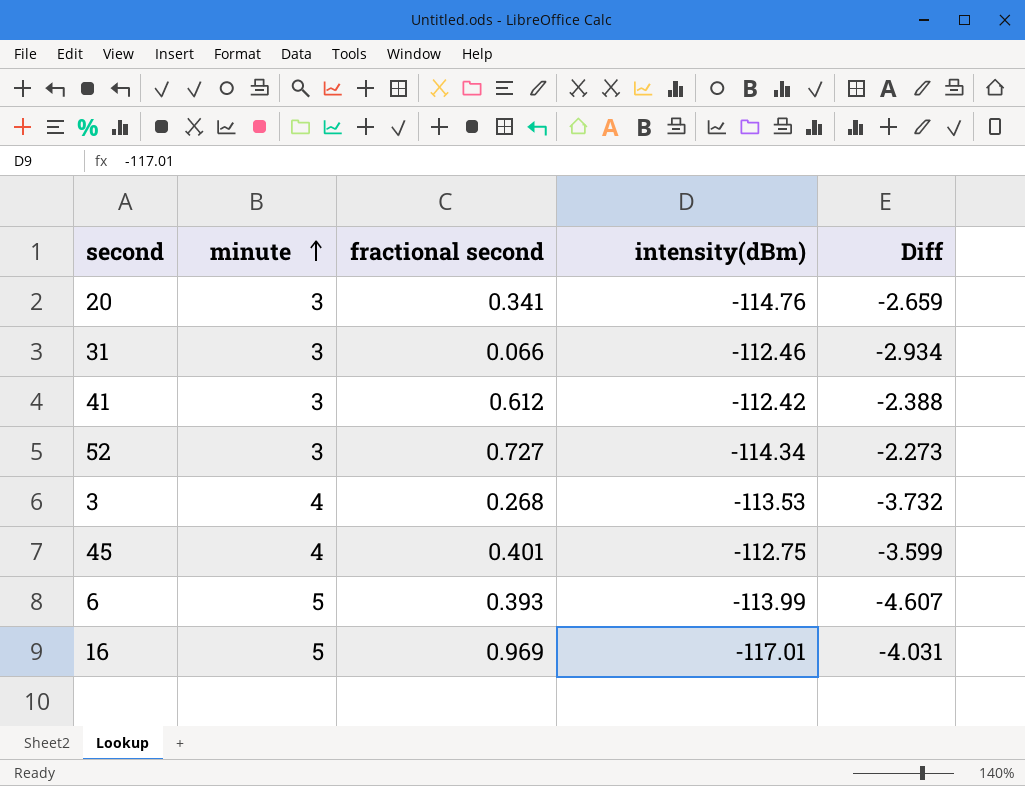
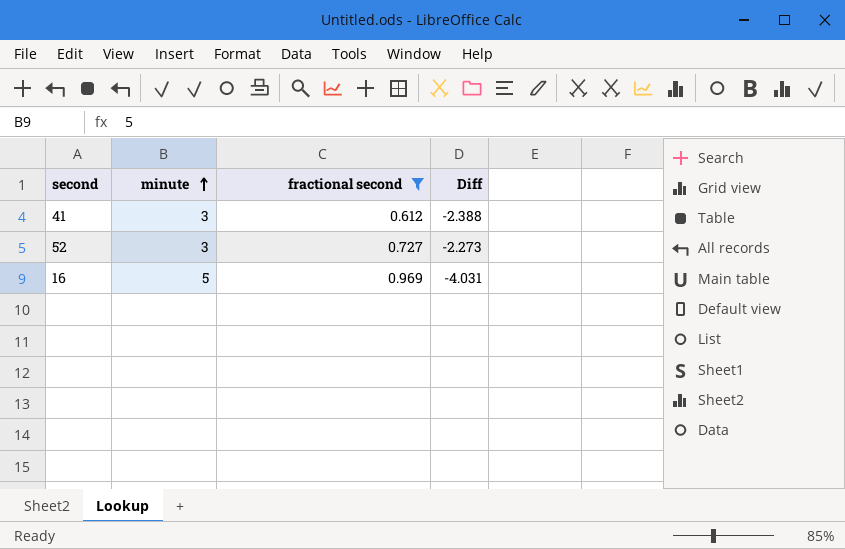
filter: none -> fractional second >= 0.612
column intensity(dBm) | position: 4 -> none

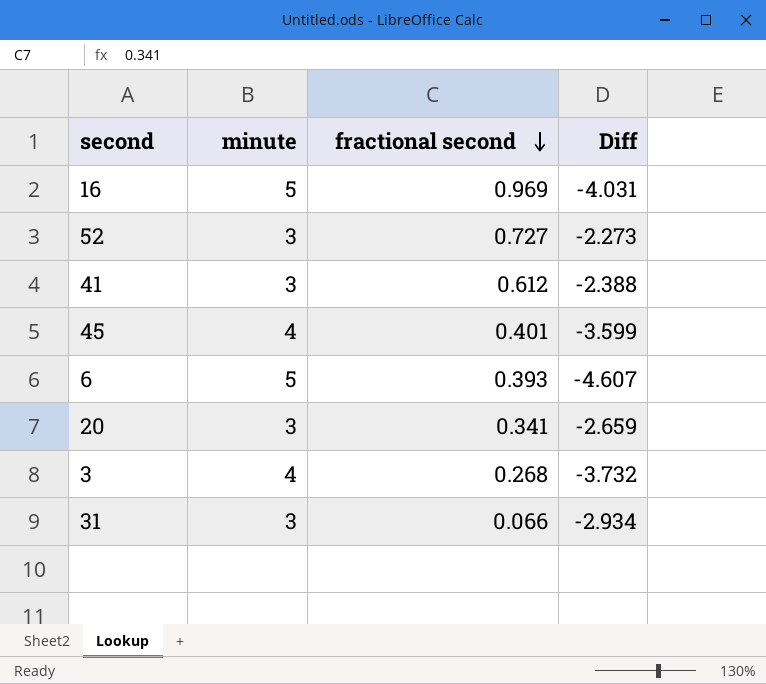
filter: fractional second >= 0.612 -> none
row order: minute ascending -> fractional second descending

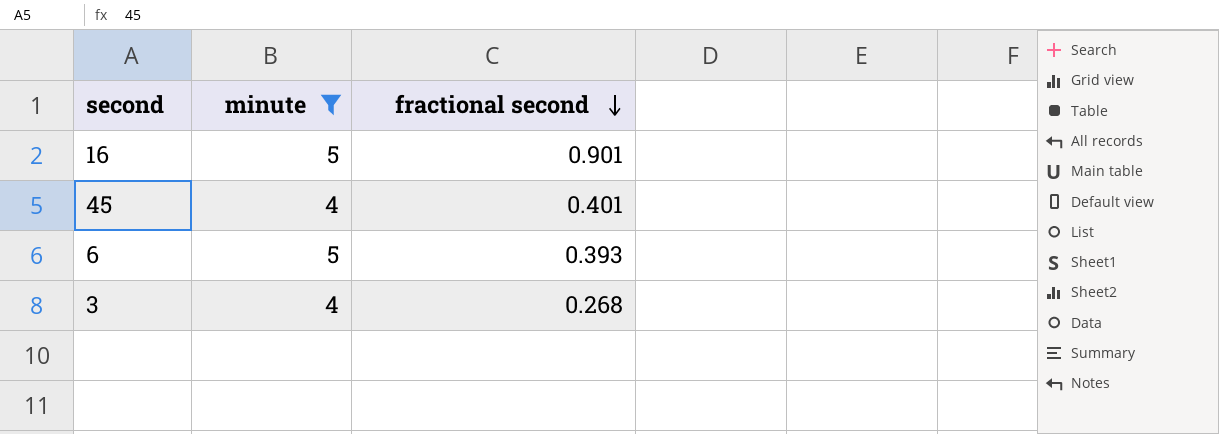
filter: none -> minute != 3
column Diff | formula: [fractional second] - [minute] -> none
16 | fractional second: 0.969 -> 0.901

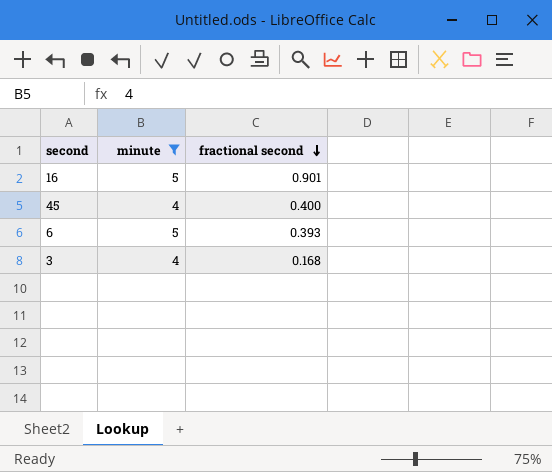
45 | fractional second: 0.401 -> 0.400
3 | fractional second: 0.268 -> 0.168

